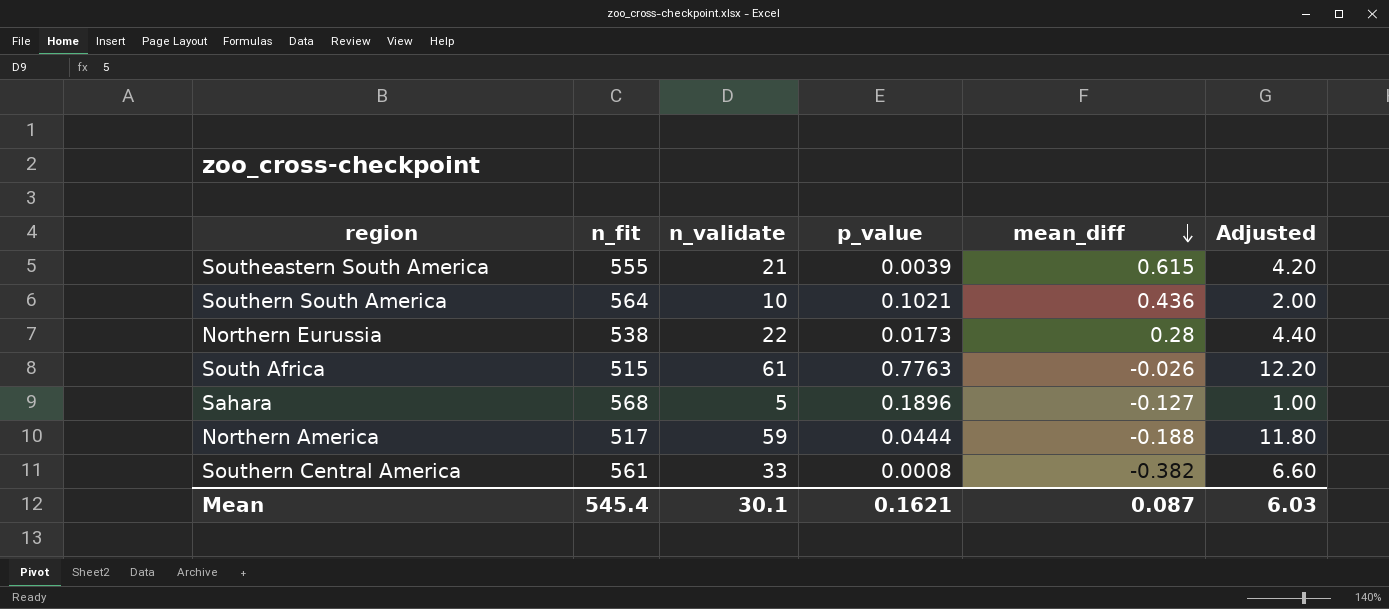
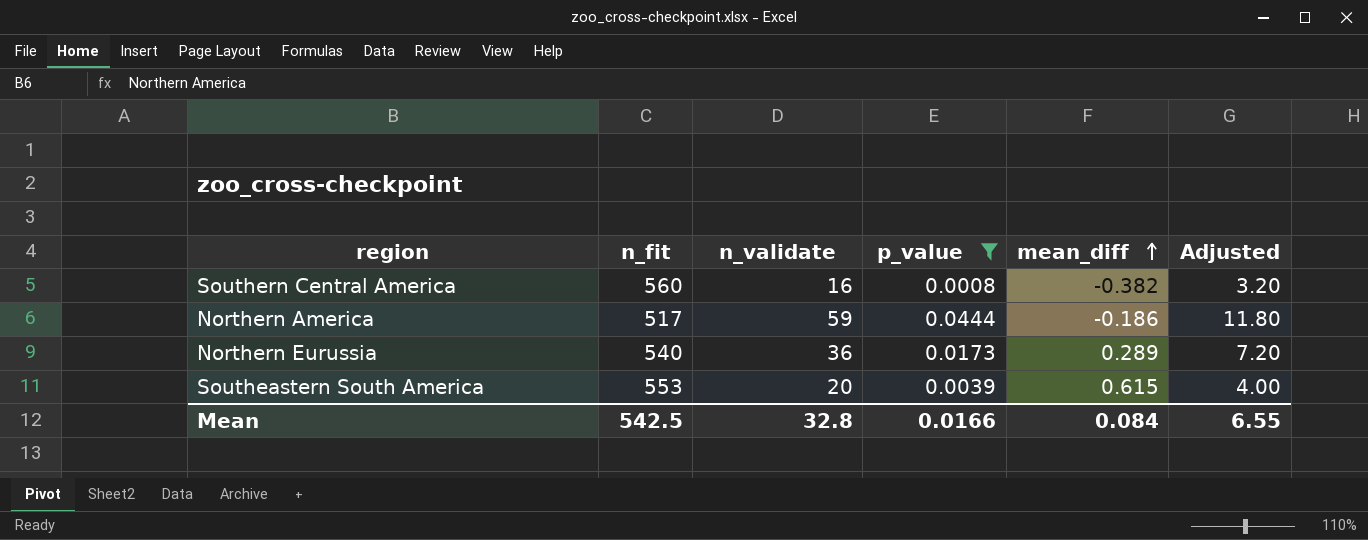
filter: none -> p_value <= 0.0444
row order: mean_diff descending -> mean_diff ascending
Southern Central America | n_fit: 561 -> 560
Southern Central America | n_validate: 33 -> 16
Southern Central America | Adjusted: 6.60 -> 3.20
Northern America | mean_diff: -0.188 -> -0.186
Northern Eurussia | n_fit: 538 -> 540
Northern Eurussia | n_validate: 22 -> 36
Northern Eurussia | mean_diff: 0.28 -> 0.289
Northern Eurussia | Adjusted: 4.40 -> 7.20
Southeastern South America | n_fit: 555 -> 553
Southeastern South America | n_validate: 21 -> 20
Southeastern South America | Adjusted: 4.20 -> 4.00
Mean | n_fit: 545.4 -> 542.5
Mean | n_validate: 30.1 -> 32.8
Mean | p_value: 0.1621 -> 0.0166
Mean | mean_diff: 0.087 -> 0.084
Mean | Adjusted: 6.03 -> 6.55

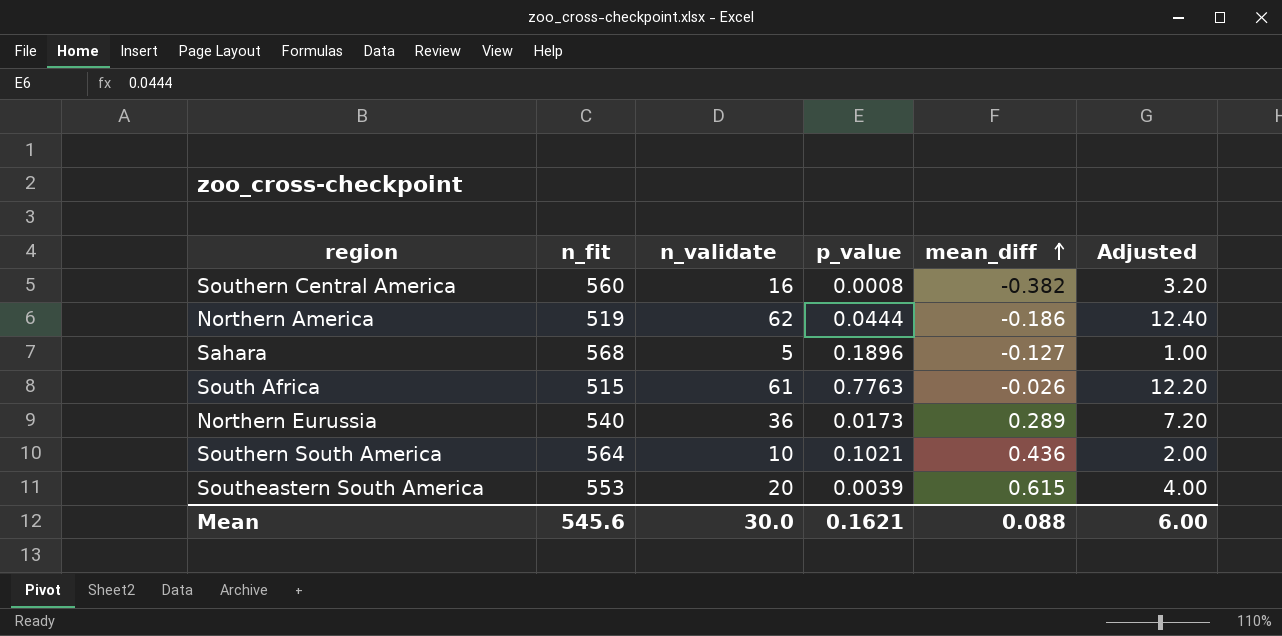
filter: p_value <= 0.0444 -> none
Northern America | n_fit: 517 -> 519
Northern America | n_validate: 59 -> 62
Northern America | Adjusted: 11.80 -> 12.40
Mean | n_fit: 542.5 -> 545.6
Mean | n_validate: 32.8 -> 30.0
Mean | p_value: 0.0166 -> 0.1621
Mean | mean_diff: 0.084 -> 0.088
Mean | Adjusted: 6.55 -> 6.00

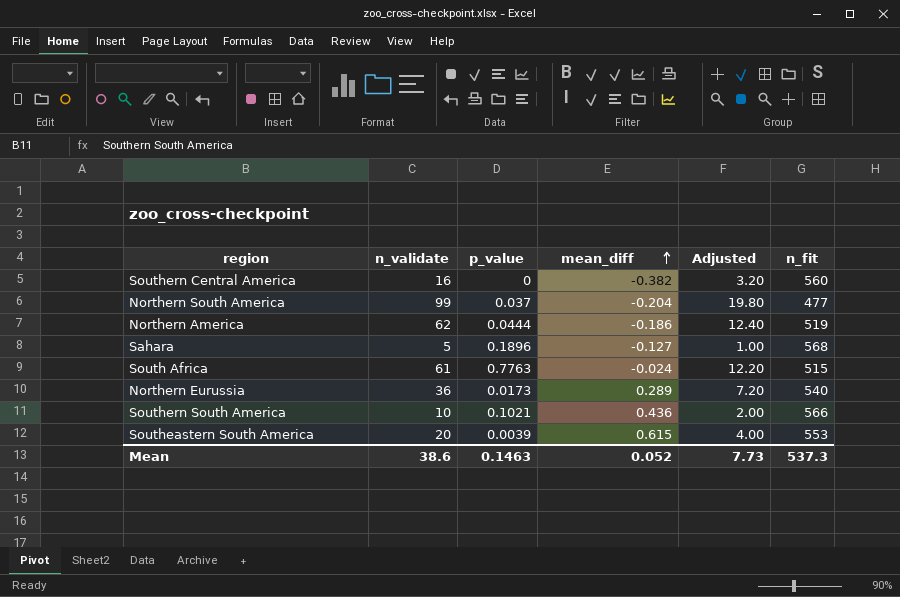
column n_fit | position: 2 -> 6
Southern Central America | p_value: 0.0008 -> 0
row Northern South America: none -> 99 | 0.037 | -0.204 | 19.80 | 477
South Africa | mean_diff: -0.026 -> -0.024
Southern South America | n_fit: 564 -> 566
Mean | n_validate: 30.0 -> 38.6
Mean | p_value: 0.1621 -> 0.1463
Mean | mean_diff: 0.088 -> 0.052
Mean | Adjusted: 6.00 -> 7.73
Mean | n_fit: 545.6 -> 537.3

